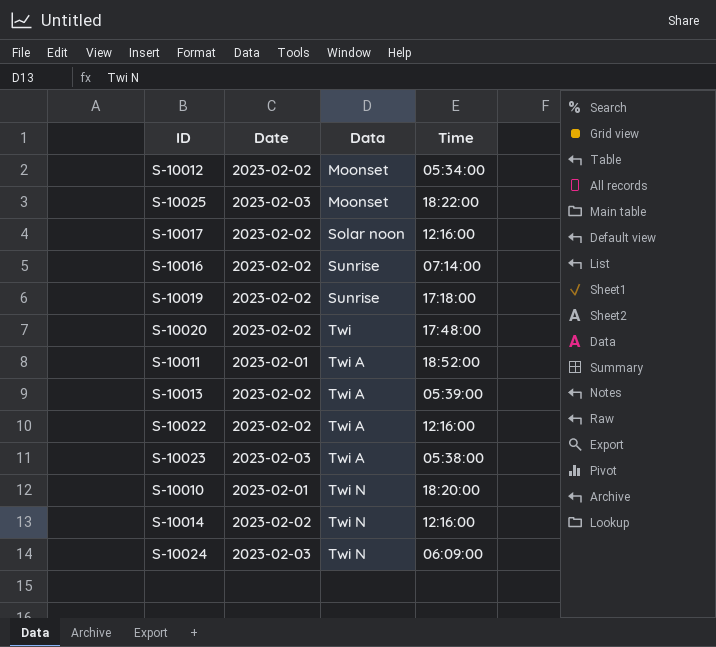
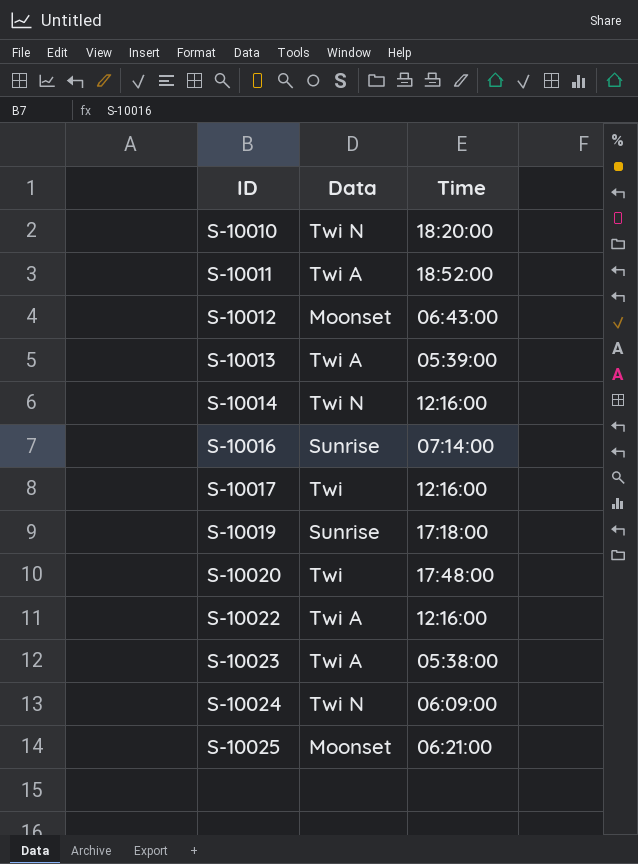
row order: Data ascending -> ID ascending
column Date | position: 2 -> none
S-10012 | Time: 05:34:00 -> 06:43:00
S-10017 | Data: Solar noon -> Twi
S-10025 | Time: 18:22:00 -> 06:21:00

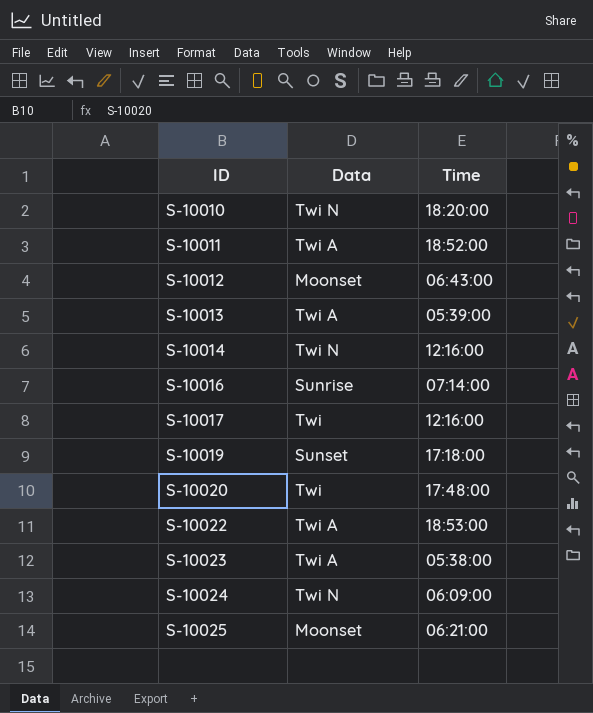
S-10019 | Data: Sunrise -> Sunset
S-10022 | Time: 12:16:00 -> 18:53:00

